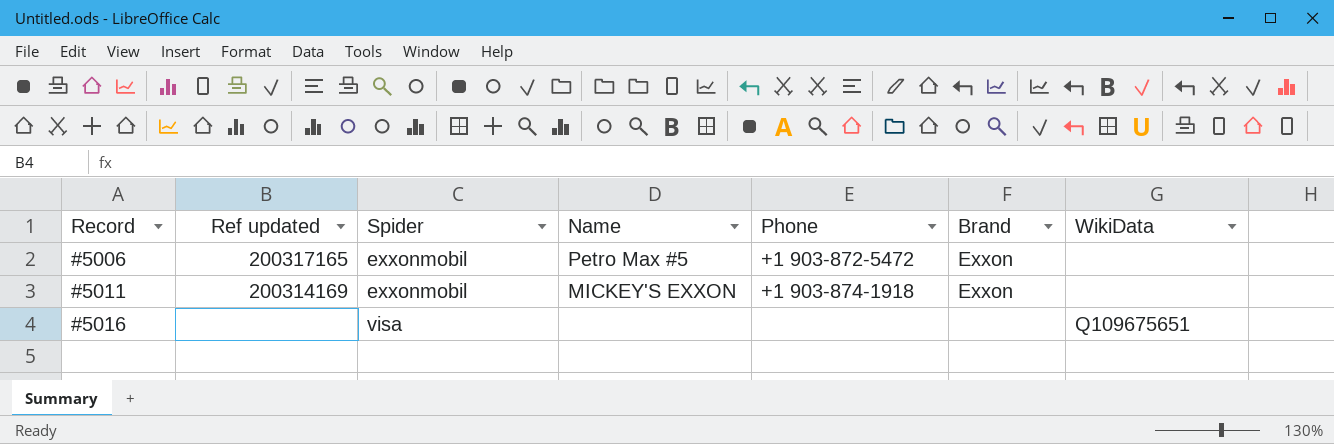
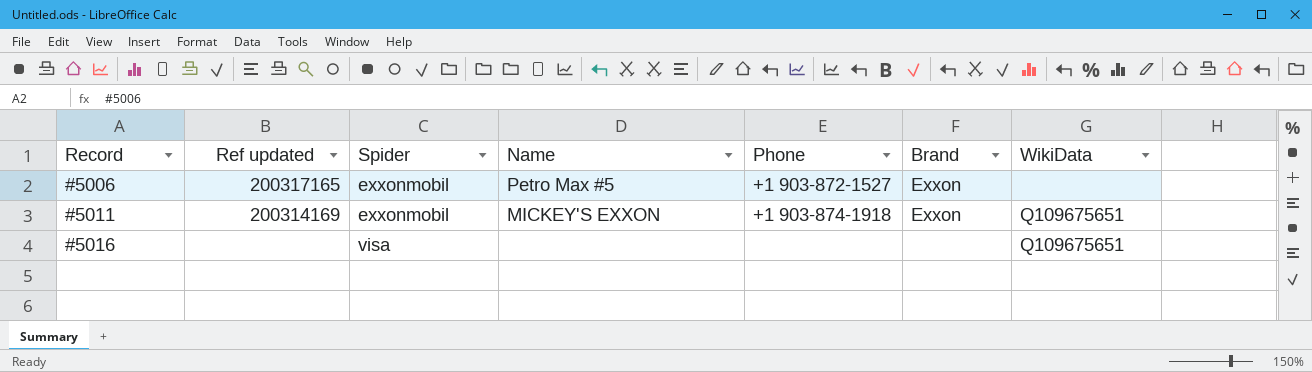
#5006 | Phone: +1 903-872-5472 -> +1 903-872-1527
#5011 | WikiData: none -> Q109675651

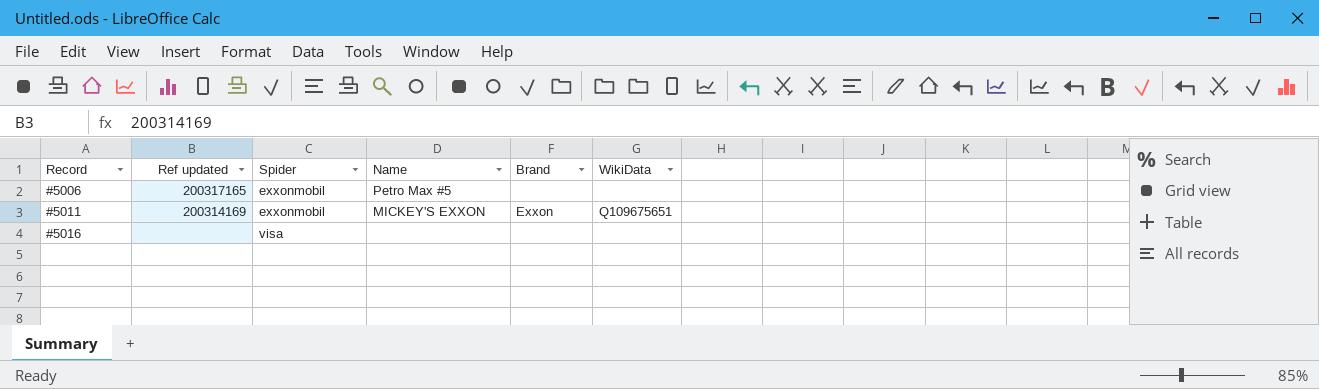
column Phone | position: 5 -> none
#5006 | Brand: Exxon -> none
#5016 | WikiData: Q109675651 -> none

